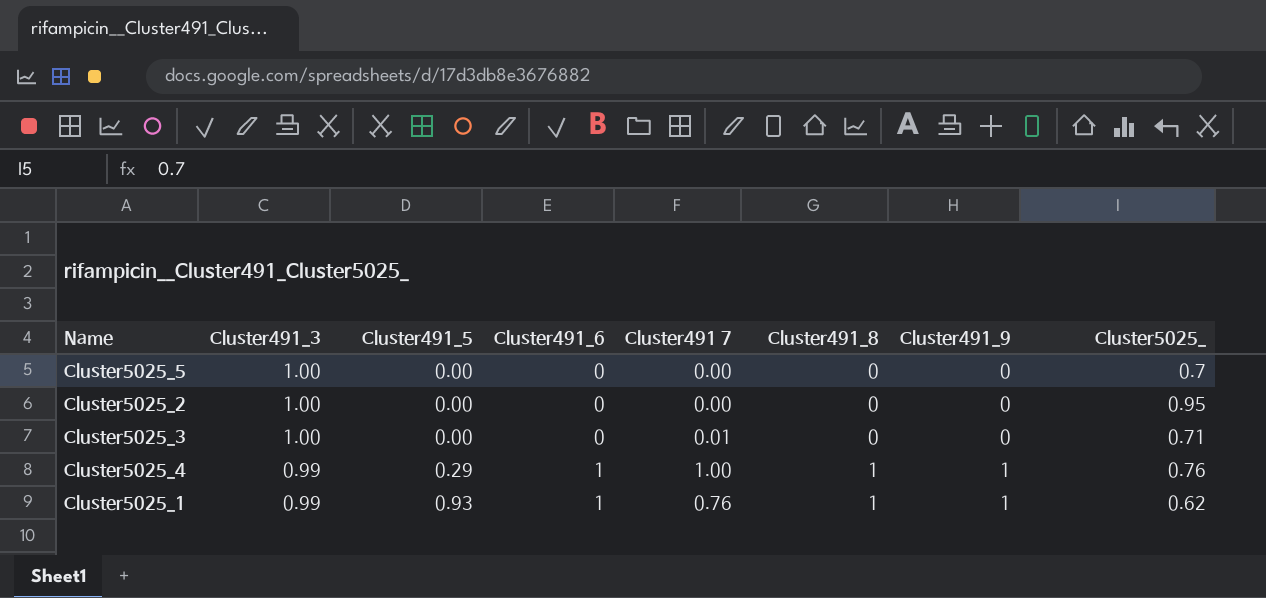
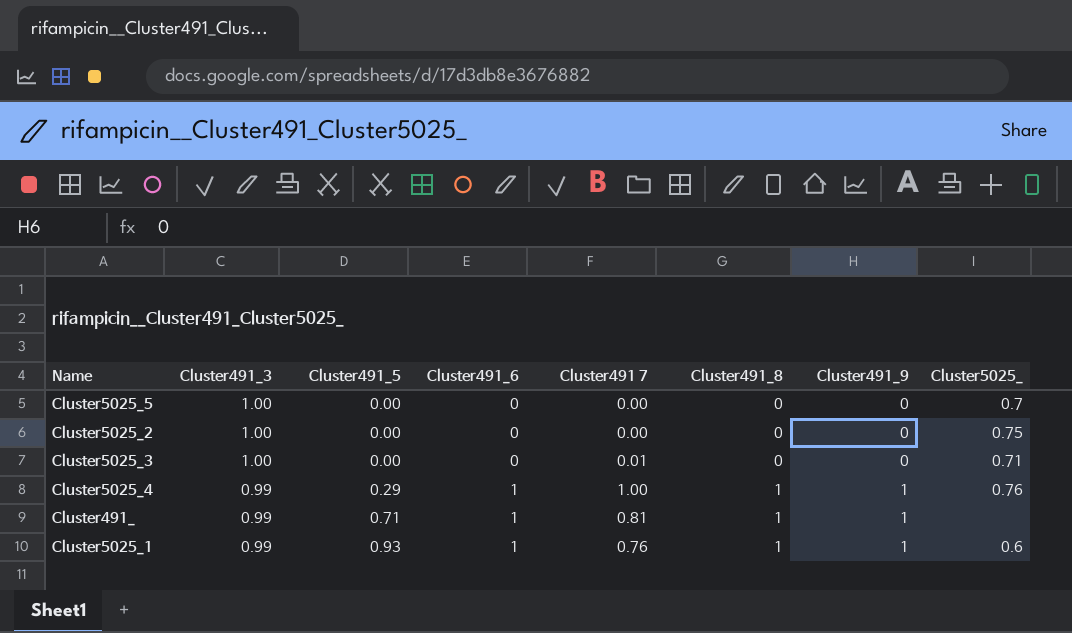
Cluster5025_2 | Cluster5025_: 0.95 -> 0.75
row Cluster491_: none -> 0.99 | 0.71 | 1 | 0.81 | 1 | 1 | none
Cluster5025_1 | Cluster5025_: 0.62 -> 0.6

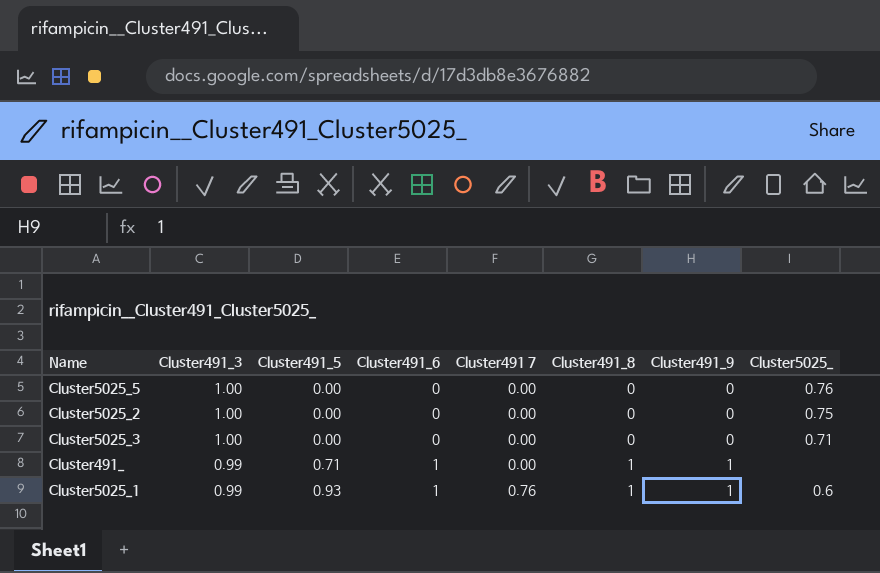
row Cluster5025_4: 0.99 | 0.29 | 1 | 1.00 | 1 | 1 | 0.76 -> none
Cluster5025_5 | Cluster5025_: 0.7 -> 0.76
Cluster5025_3 | Cluster491 7: 0.01 -> 0.00
Cluster491_ | Cluster491 7: 0.81 -> 0.00

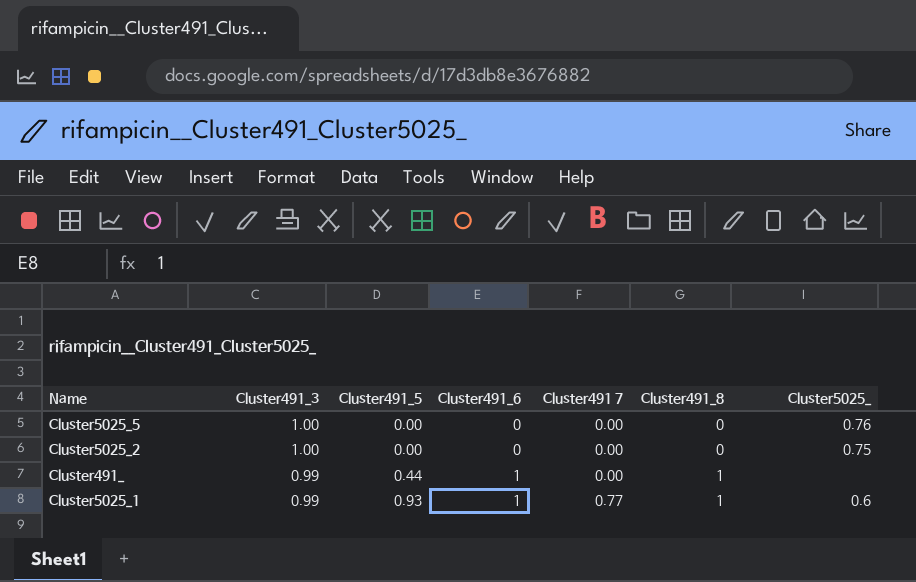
column Cluster491_9 | position: 7 -> none
row Cluster5025_3: 1.00 | 0.00 | 0 | 0.00 | 0 | 0 | 0.71 -> none
Cluster491_ | Cluster491_5: 0.71 -> 0.44
Cluster5025_1 | Cluster491 7: 0.76 -> 0.77

